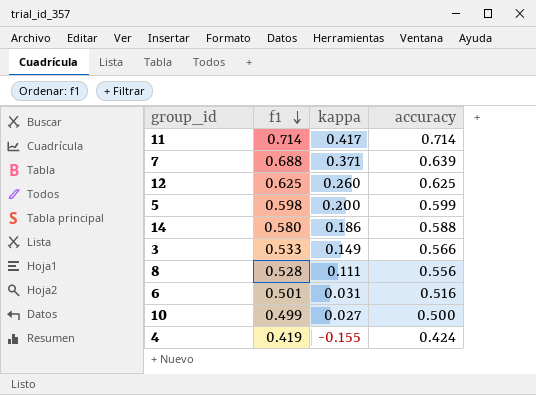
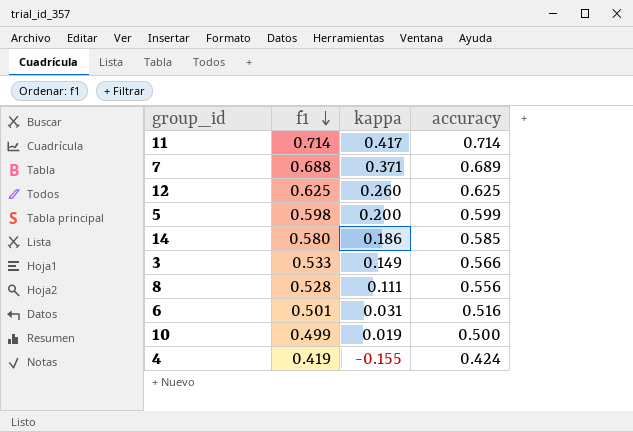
7 | accuracy: 0.639 -> 0.689
14 | accuracy: 0.588 -> 0.585
10 | kappa: 0.027 -> 0.019

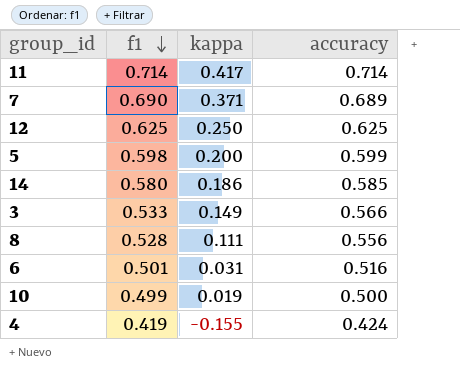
7 | f1: 0.688 -> 0.690
12 | kappa: 0.260 -> 0.250

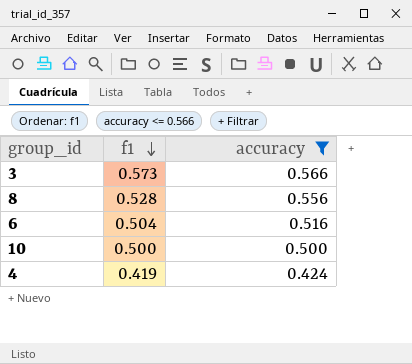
filter: none -> accuracy <= 0.566
column kappa | position: 3 -> none
3 | f1: 0.533 -> 0.573
6 | f1: 0.501 -> 0.504
10 | f1: 0.499 -> 0.500

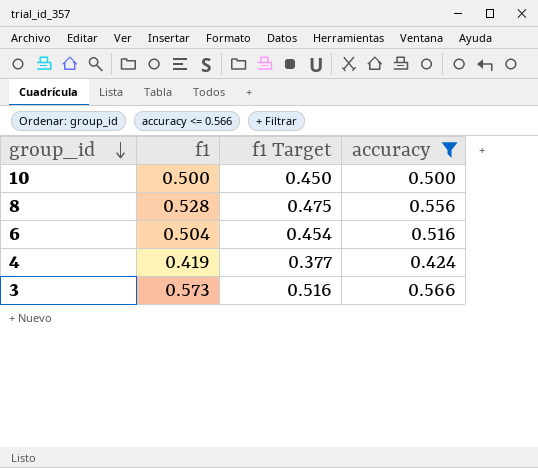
row order: f1 descending -> group_id descending
column f1 Target | formula: none -> [f1] * 0.9

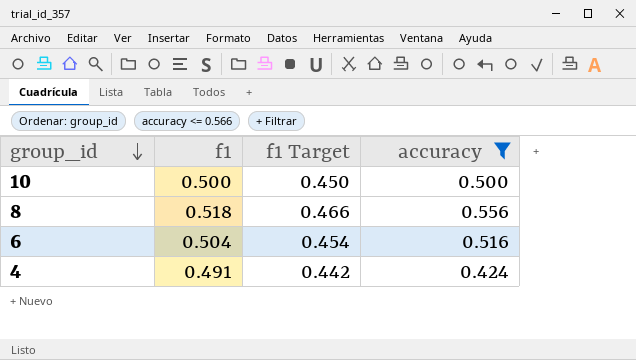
row 3: 0.573 | 0.516 | 0.566 -> none
8 | f1: 0.528 -> 0.518
8 | f1 Target: 0.475 -> 0.466
4 | f1: 0.419 -> 0.491
4 | f1 Target: 0.377 -> 0.442

